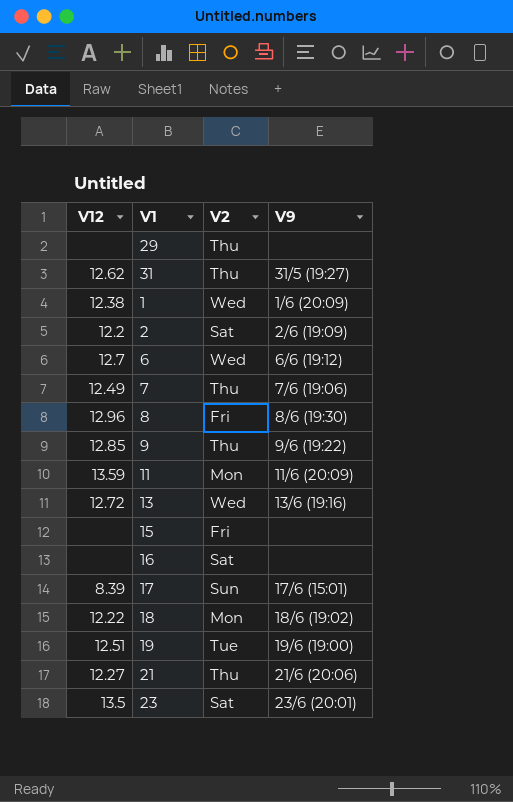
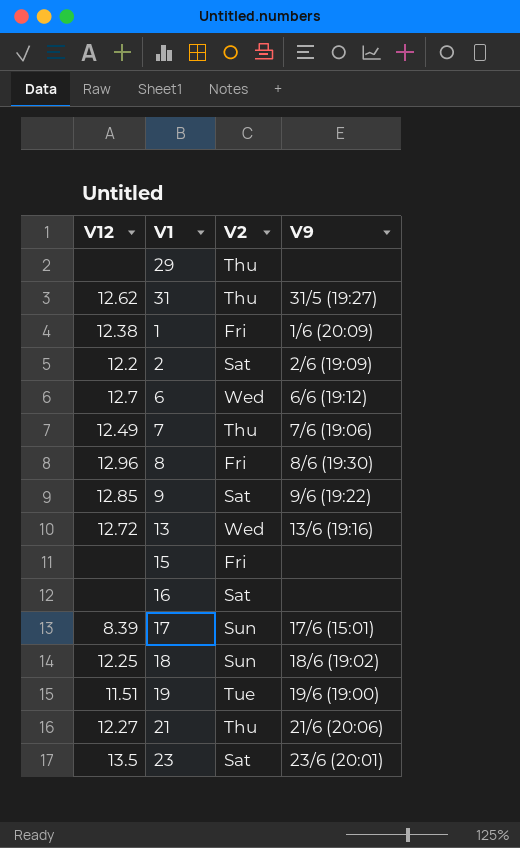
row 11: 13.59 | Mon | 11/6 (20:09) -> none
1 | V2: Wed -> Fri
9 | V2: Thu -> Sat
18 | V12: 12.22 -> 12.25
18 | V2: Mon -> Sun
19 | V12: 12.51 -> 11.51

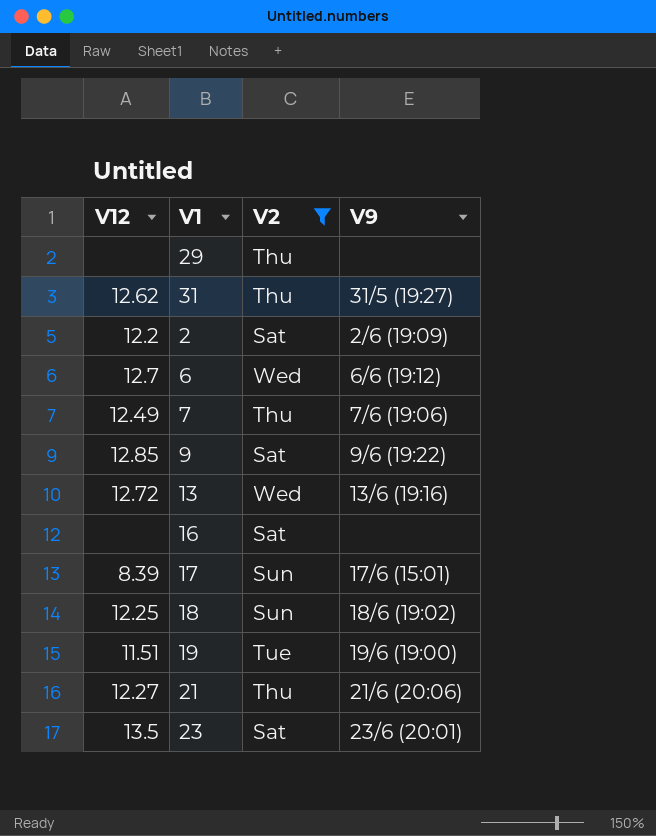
filter: none -> V2 != Fri

